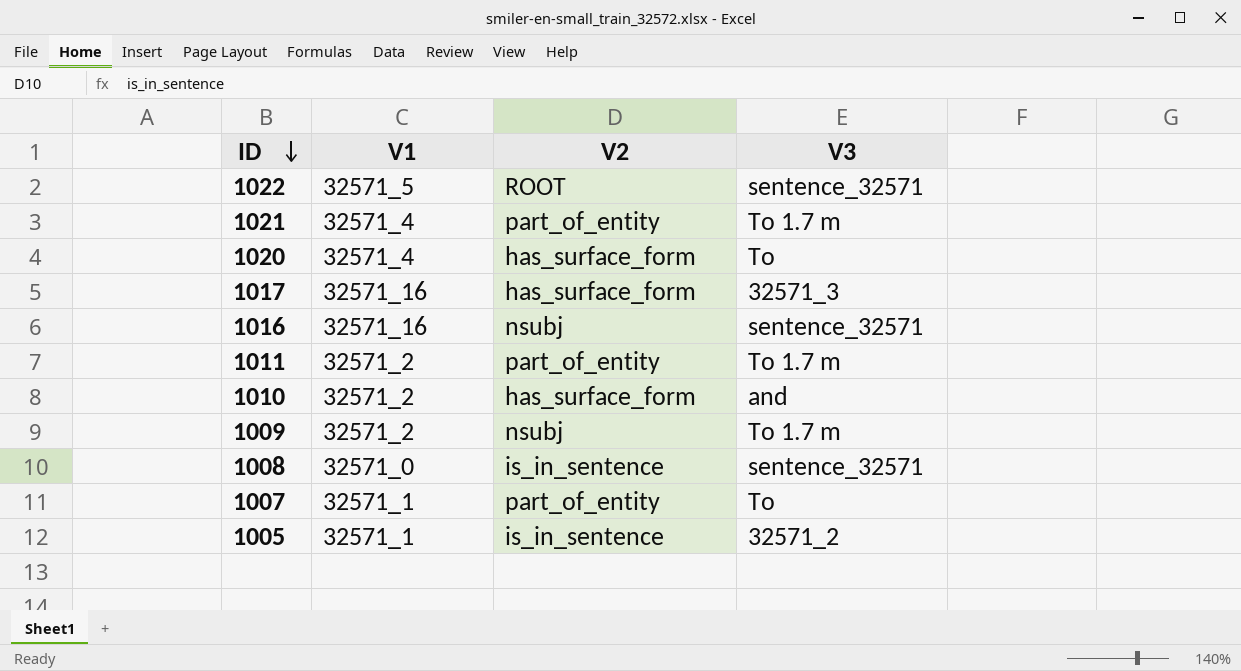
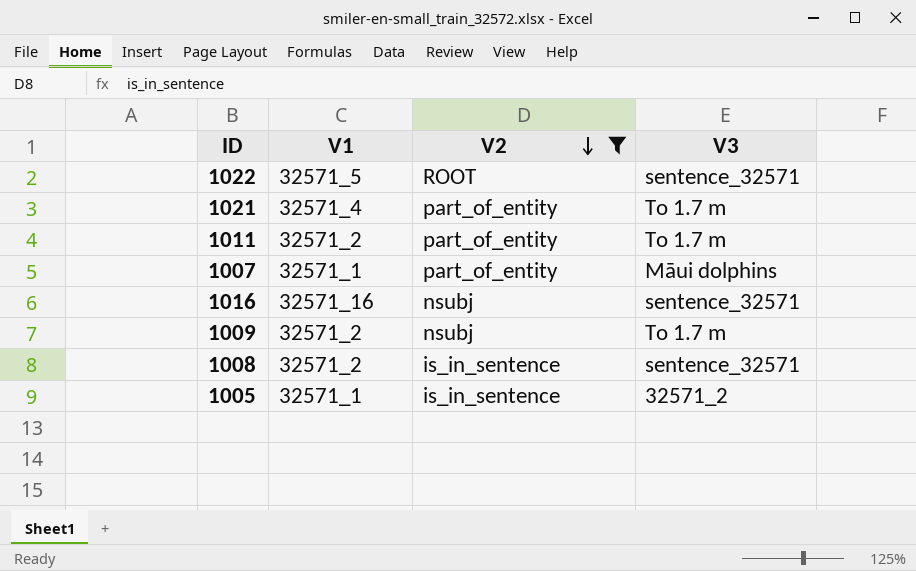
filter: none -> V2 != has_surface_form
row order: ID descending -> V2 descending
1007 | V3: To -> Māui dolphins
1008 | V1: 32571_0 -> 32571_2

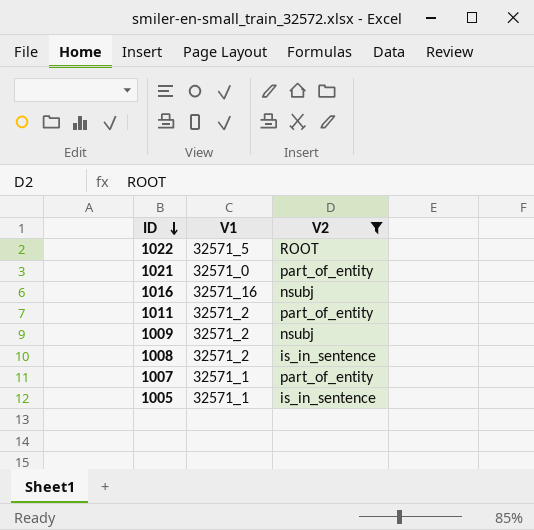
row order: V2 descending -> ID descending
column V3 | position: 4 -> none
1021 | V1: 32571_4 -> 32571_0

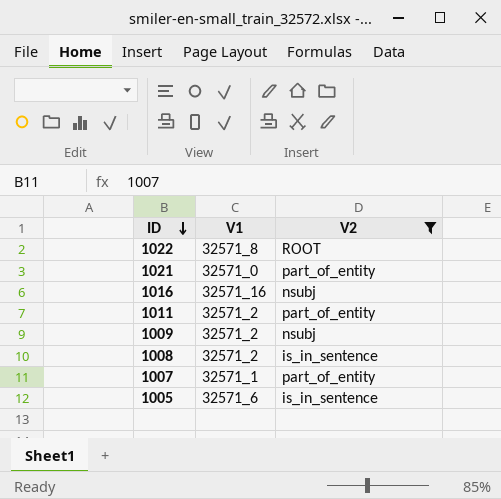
1022 | V1: 32571_5 -> 32571_8
1005 | V1: 32571_1 -> 32571_6

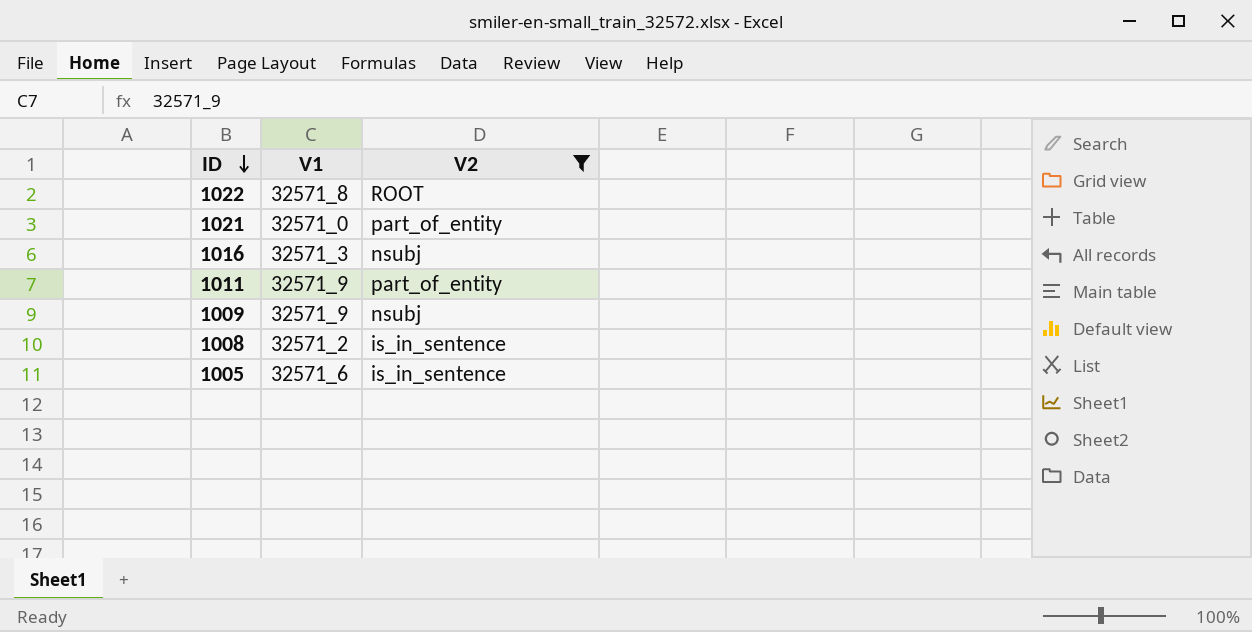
row 1007: 32571_1 | part_of_entity -> none
1016 | V1: 32571_16 -> 32571_3
1011 | V1: 32571_2 -> 32571_9
1009 | V1: 32571_2 -> 32571_9

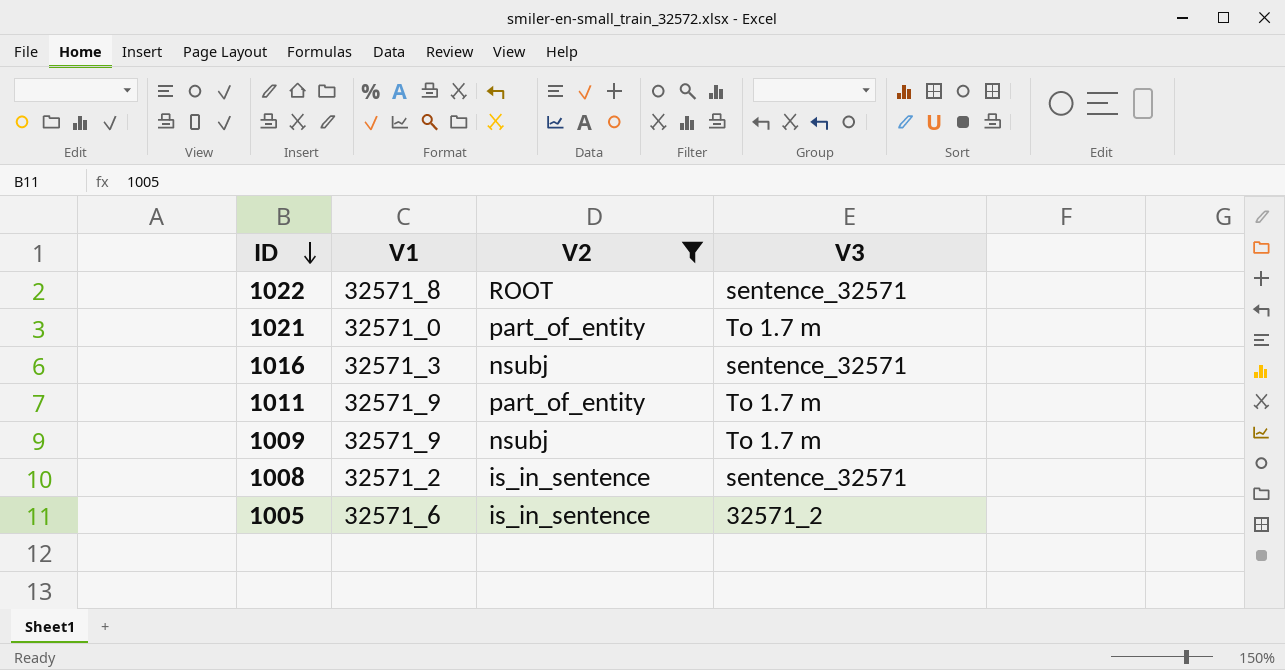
column V3 | position: none -> 4

